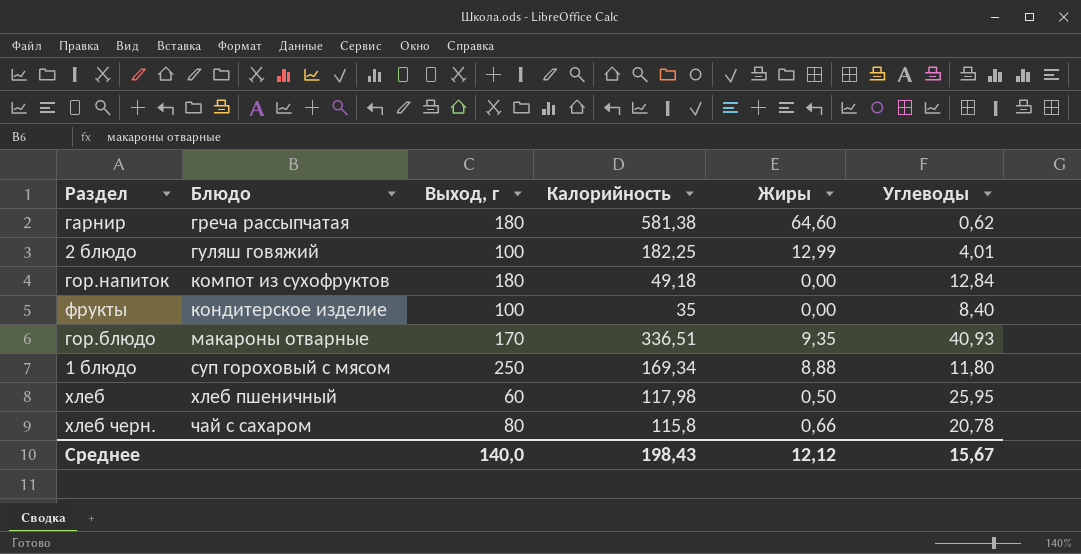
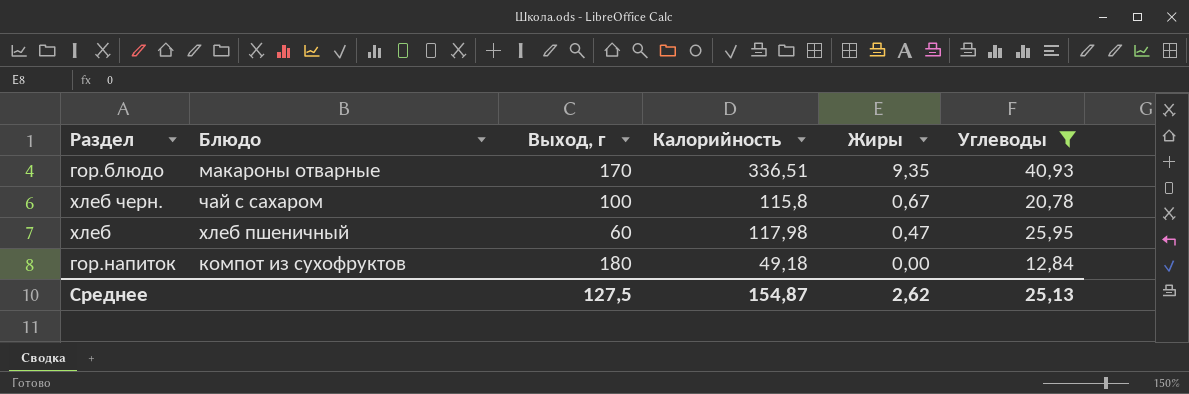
filter: none -> Углеводы >= 12,84
row order: Блюдо ascending -> Жиры descending
хлеб черн. | Выход, г: 80 -> 100
хлеб черн. | Жиры: 0,66 -> 0,67
хлеб | Жиры: 0,50 -> 0,47
Среднее | Выход, г: 140,0 -> 127,5
Среднее | Калорийность: 198,43 -> 154,87
Среднее | Жиры: 12,12 -> 2,62
Среднее | Углеводы: 15,67 -> 25,13

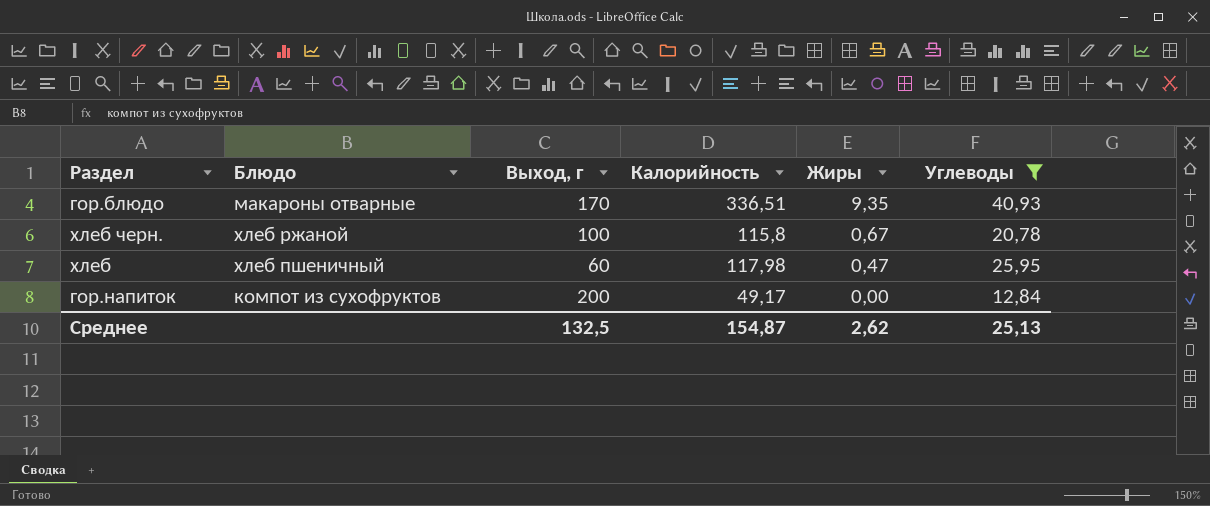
хлеб черн. | Блюдо: чай с сахаром -> хлеб ржаной
гор.напиток | Выход, г: 180 -> 200
гор.напиток | Калорийность: 49,18 -> 49,17
Среднее | Выход, г: 127,5 -> 132,5

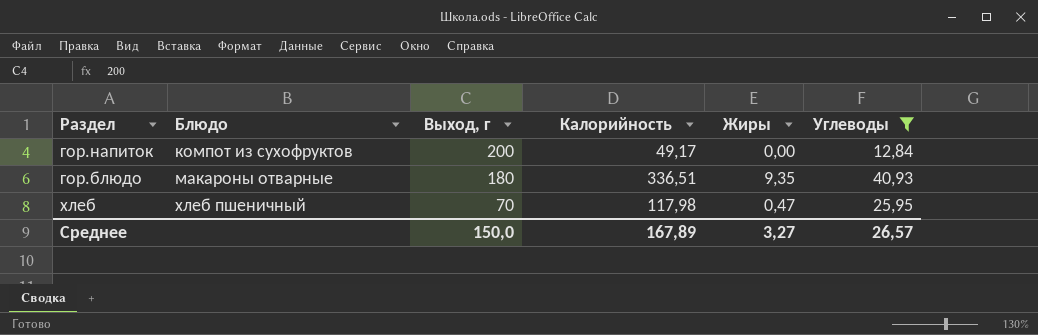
row order: Жиры descending -> Блюдо ascending
row хлеб черн.: хлеб ржаной | 100 | 115,8 | 0,67 | 20,78 -> none
гор.блюдо | Выход, г: 170 -> 180
хлеб | Выход, г: 60 -> 70
Среднее | Выход, г: 132,5 -> 150,0
Среднее | Калорийность: 154,87 -> 167,89
Среднее | Жиры: 2,62 -> 3,27
Среднее | Углеводы: 25,13 -> 26,57

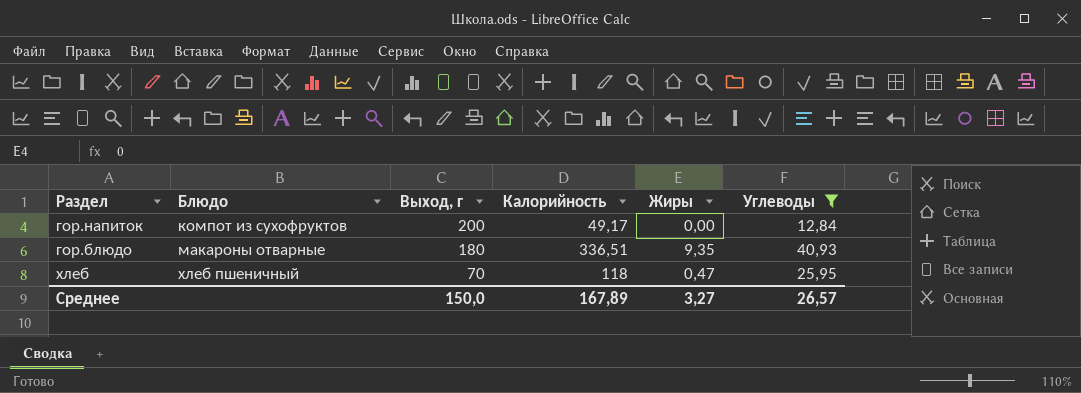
хлеб | Калорийность: 117,98 -> 118

